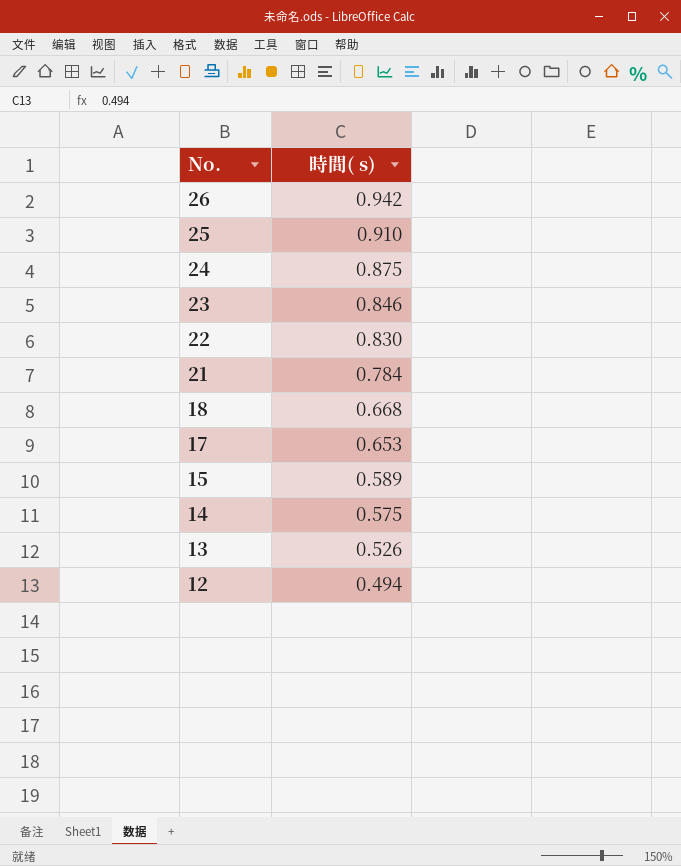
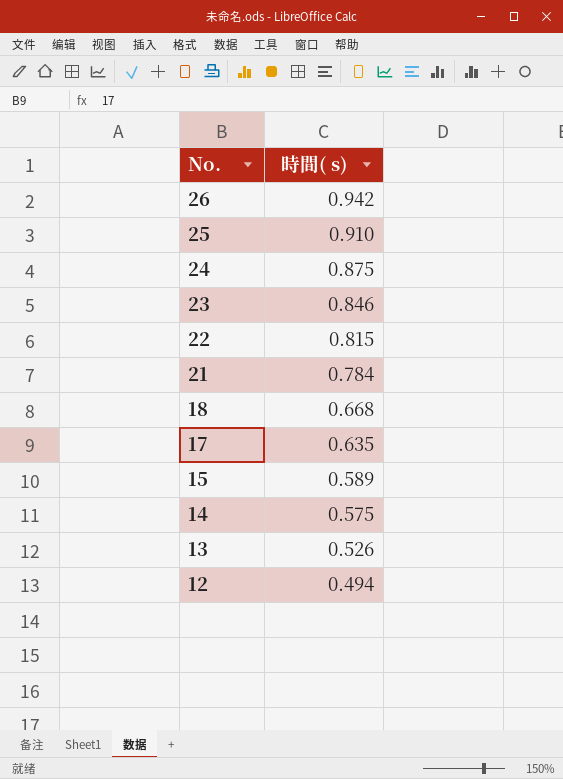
22 | 時間( s): 0.830 -> 0.815
17 | 時間( s): 0.653 -> 0.635

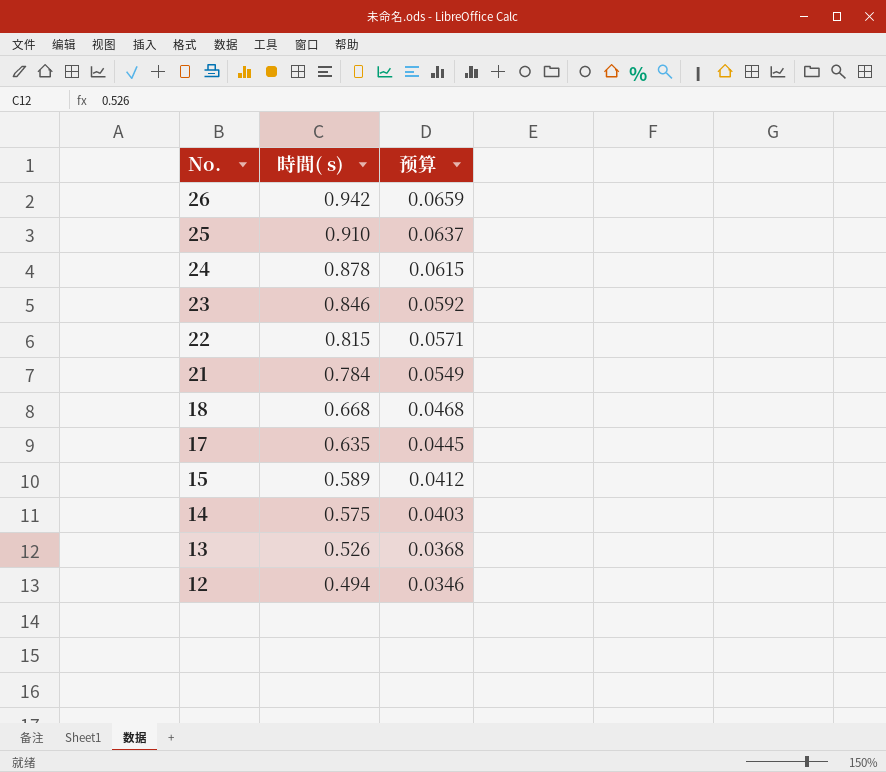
column 预算 | formula: none -> [時間( s)] * 0.07
24 | 時間( s): 0.875 -> 0.878

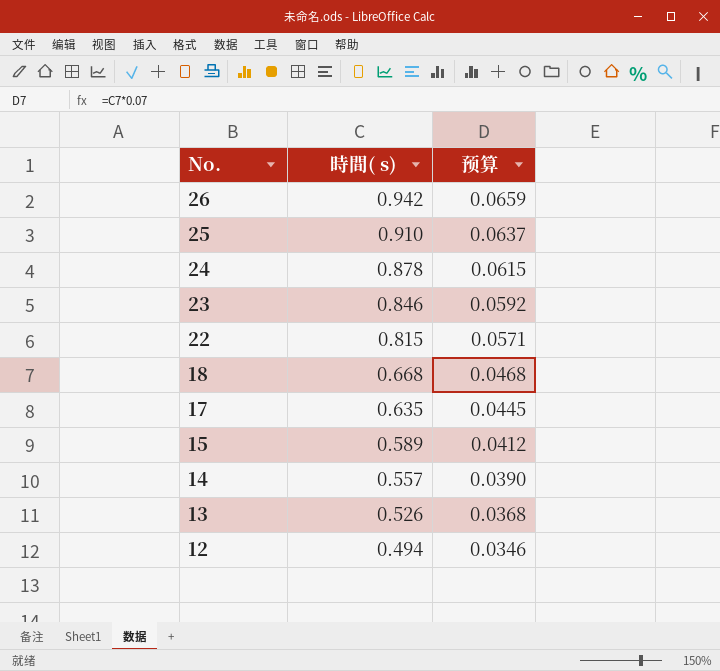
row 21: 0.784 | 0.0549 -> none
14 | 時間( s): 0.575 -> 0.557
14 | 预算: 0.0403 -> 0.0390

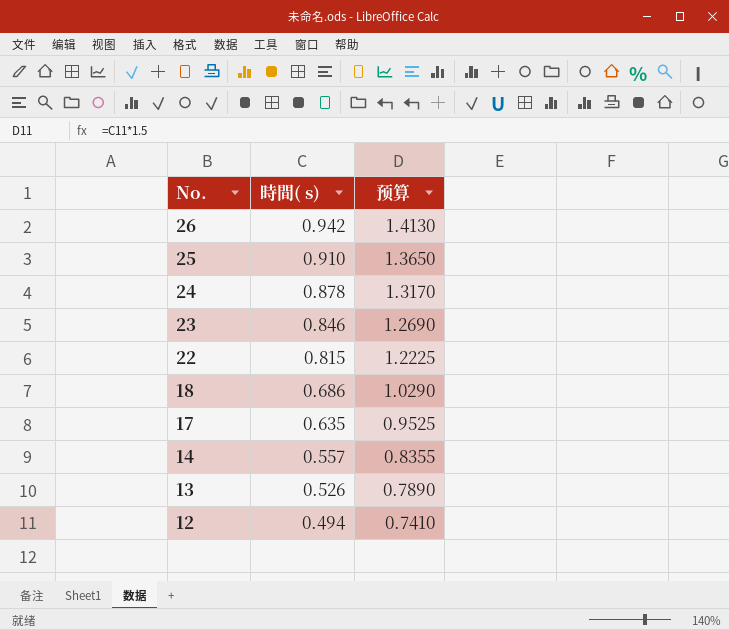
column 预算 | formula: [時間( s)] * 0.07 -> [時間( s)] * 1.5
row 15: 0.589 | 0.0412 -> none
18 | 時間( s): 0.668 -> 0.686

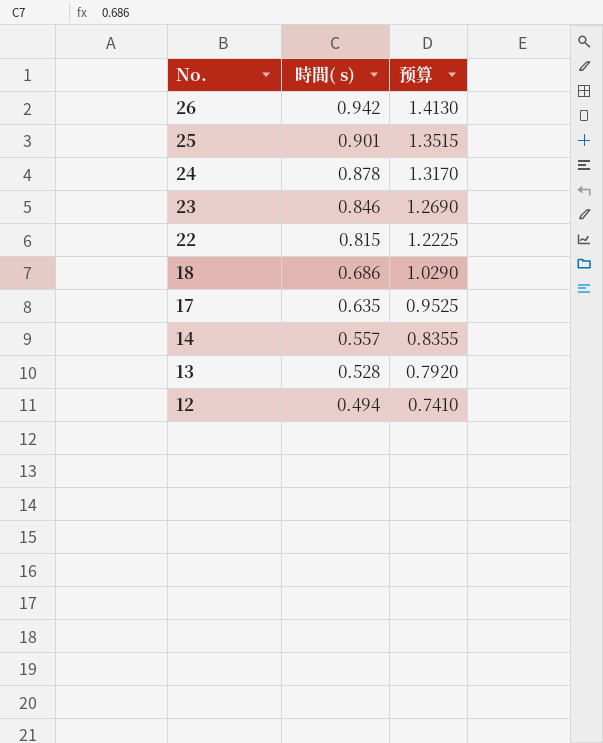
25 | 時間( s): 0.910 -> 0.901
25 | 预算: 1.3650 -> 1.3515
13 | 時間( s): 0.526 -> 0.528
13 | 预算: 0.7890 -> 0.7920

